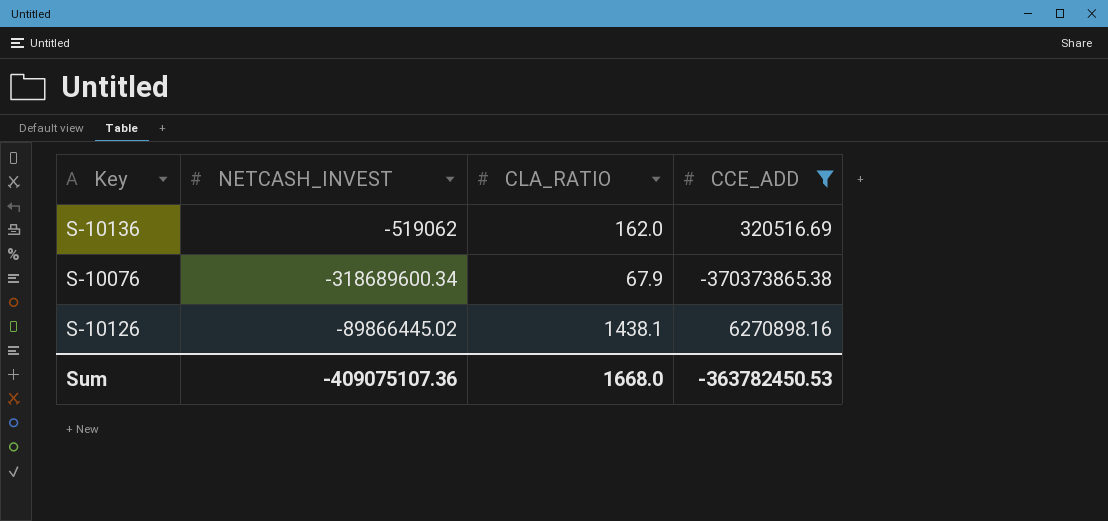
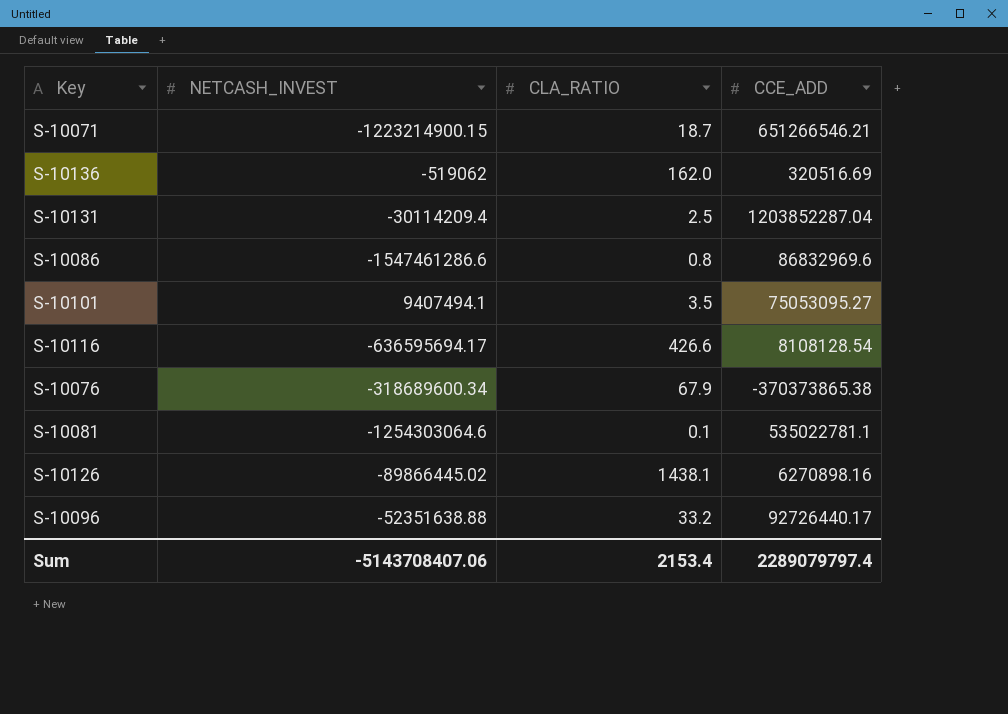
filter: CCE_ADD <= 6270898.16 -> none
Sum | NETCASH_INVEST: -409075107.36 -> -5143708407.06
Sum | CLA_RATIO: 1668.0 -> 2153.4
Sum | CCE_ADD: -363782450.53 -> 2289079797.4

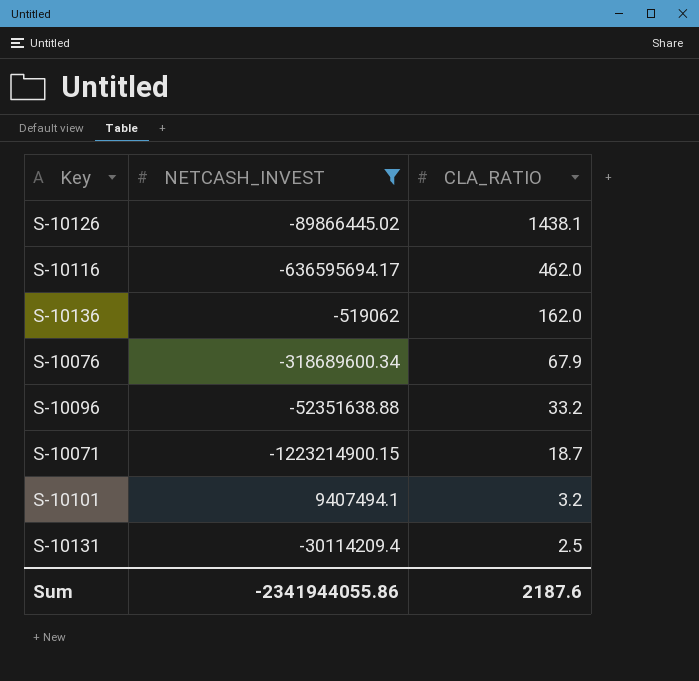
filter: none -> NETCASH_INVEST >= -1223214900.15
row order: none -> CLA_RATIO descending
column CCE_ADD | position: 4 -> none
S-10116 | CLA_RATIO: 426.6 -> 462.0
S-10101 | CLA_RATIO: 3.5 -> 3.2
Sum | NETCASH_INVEST: -5143708407.06 -> -2341944055.86
Sum | CLA_RATIO: 2153.4 -> 2187.6

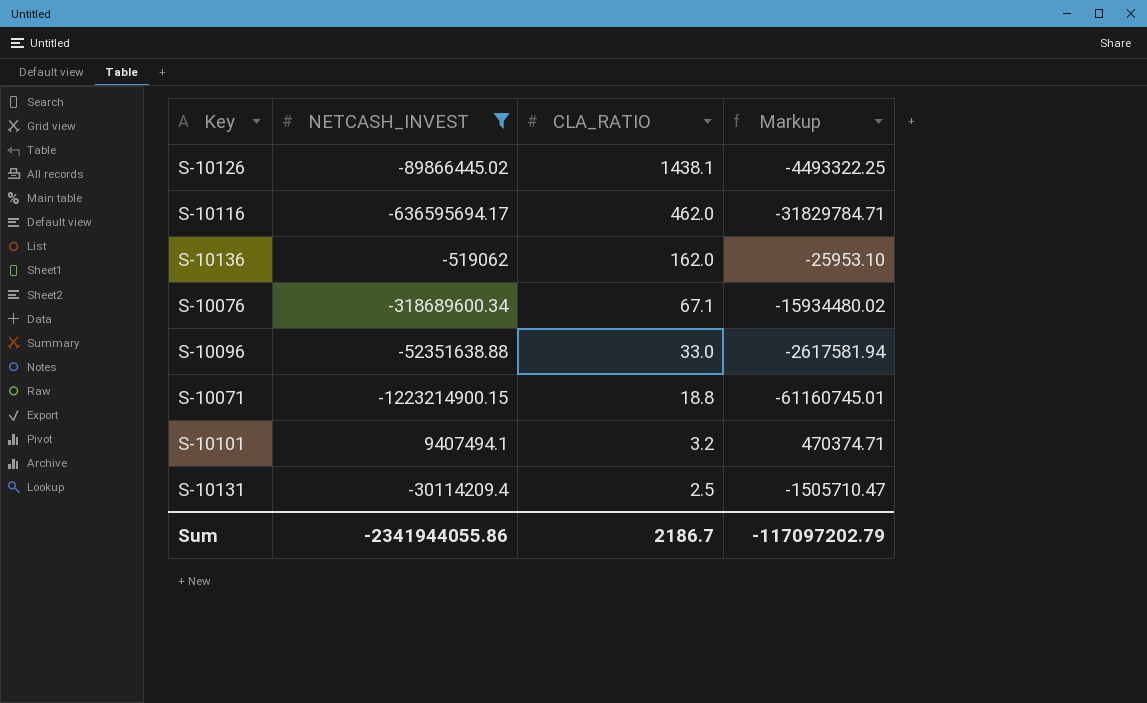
column Markup | formula: none -> [NETCASH_INVEST] * 0.05
S-10076 | CLA_RATIO: 67.9 -> 67.1
S-10096 | CLA_RATIO: 33.2 -> 33.0
S-10071 | CLA_RATIO: 18.7 -> 18.8
Sum | CLA_RATIO: 2187.6 -> 2186.7

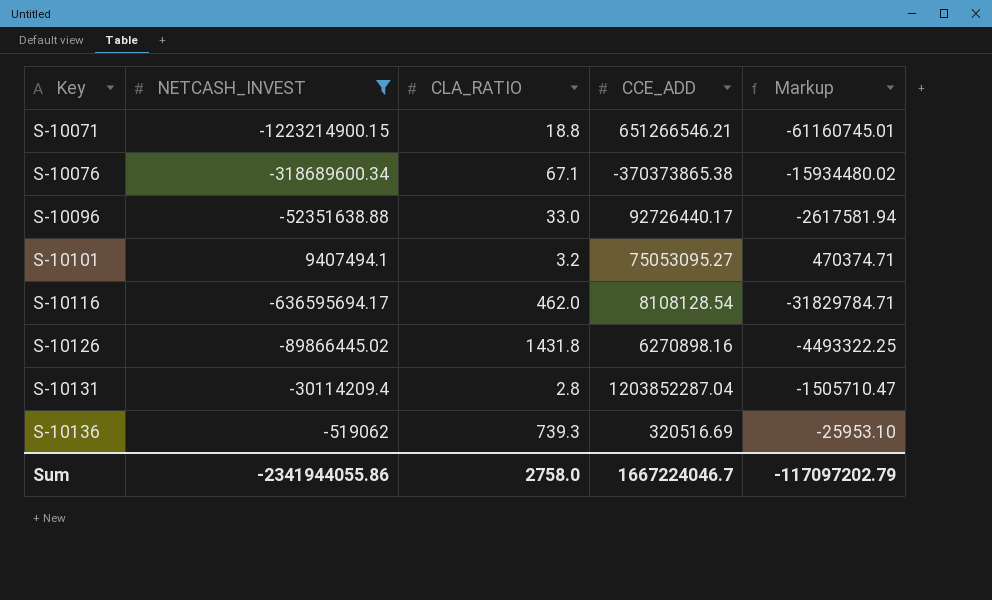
row order: CLA_RATIO descending -> Key ascending
column CCE_ADD | position: none -> 4
S-10126 | CLA_RATIO: 1438.1 -> 1431.8
S-10131 | CLA_RATIO: 2.5 -> 2.8
S-10136 | CLA_RATIO: 162.0 -> 739.3
Sum | CLA_RATIO: 2186.7 -> 2758.0

